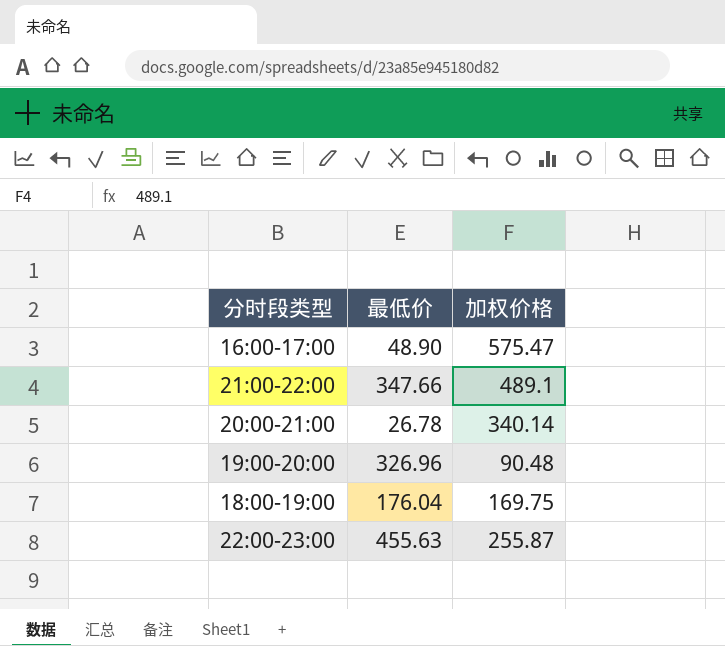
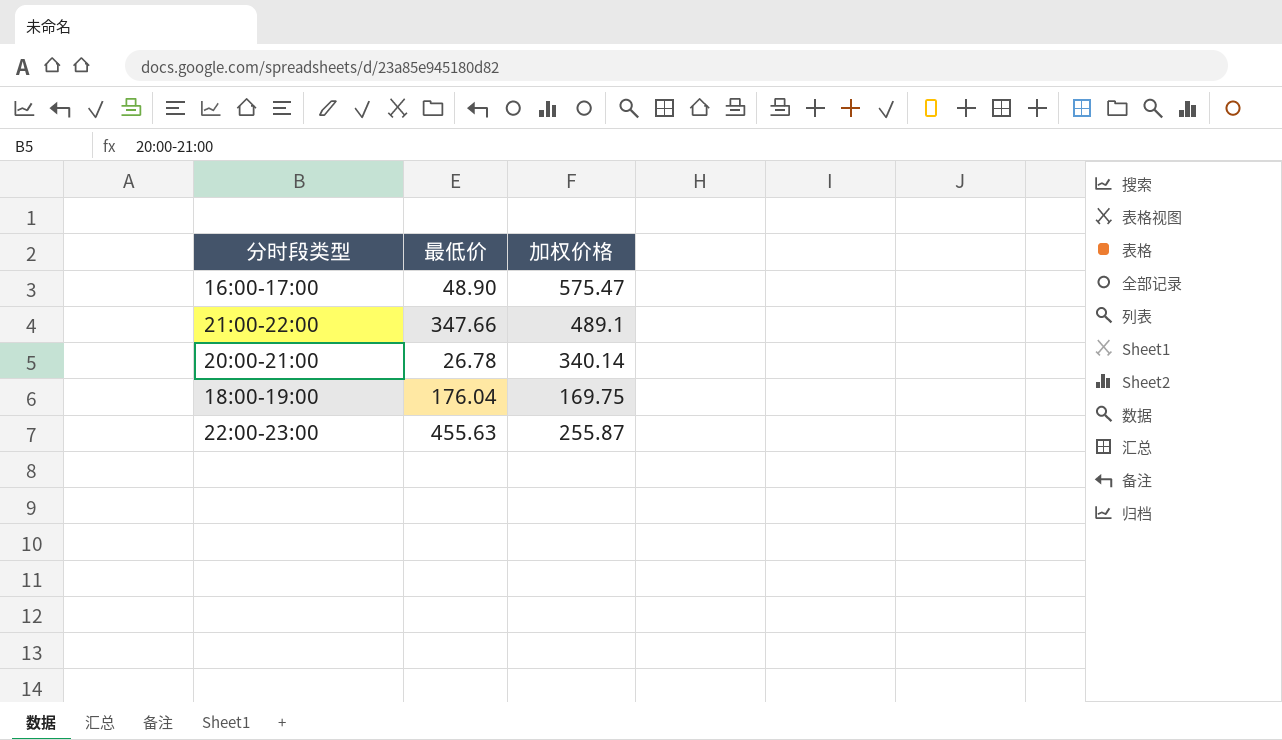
row 19:00-20:00: 326.96 | 90.48 -> none

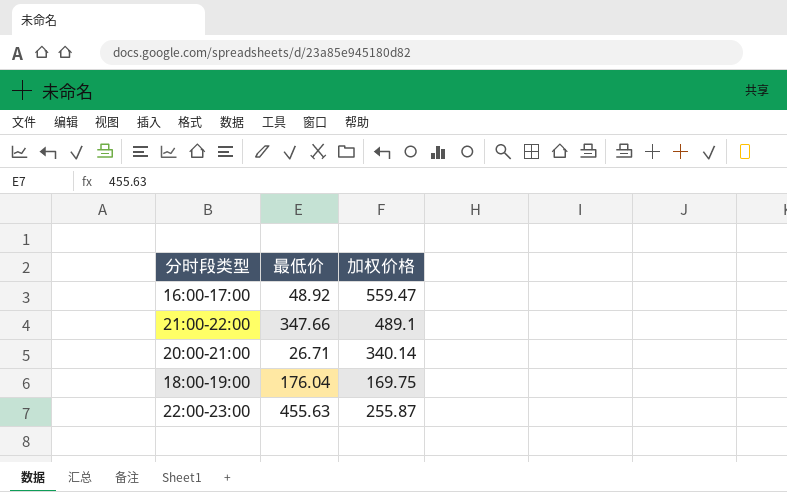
16:00-17:00 | 最低价: 48.90 -> 48.92
16:00-17:00 | 加权价格: 575.47 -> 559.47
20:00-21:00 | 最低价: 26.78 -> 26.71

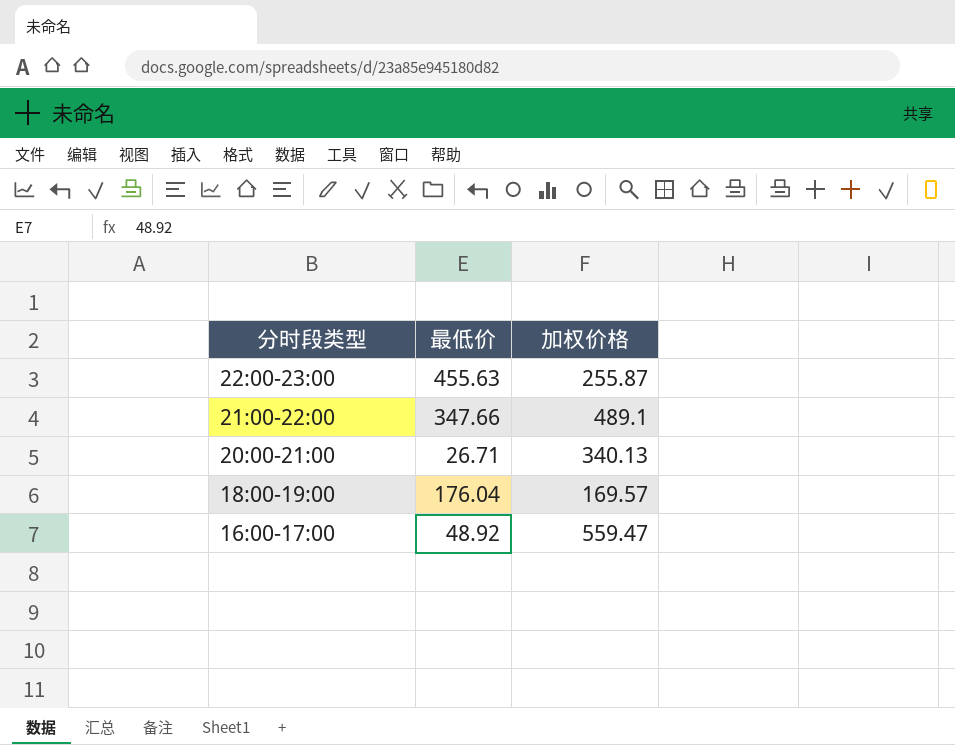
row order: none -> 分时段类型 descending
20:00-21:00 | 加权价格: 340.14 -> 340.13
18:00-19:00 | 加权价格: 169.75 -> 169.57

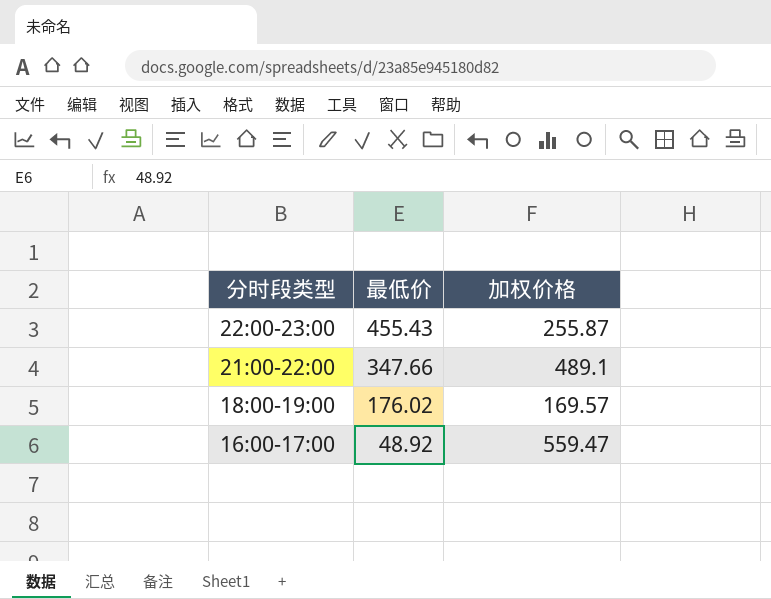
row 20:00-21:00: 26.71 | 340.13 -> none
22:00-23:00 | 最低价: 455.63 -> 455.43
18:00-19:00 | 最低价: 176.04 -> 176.02

